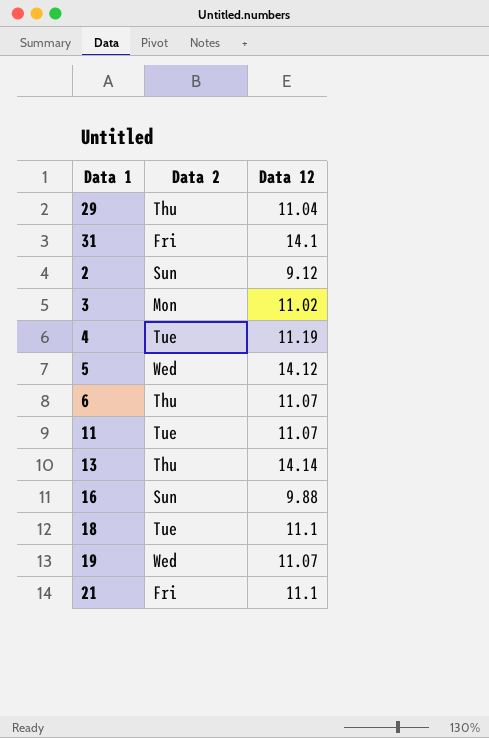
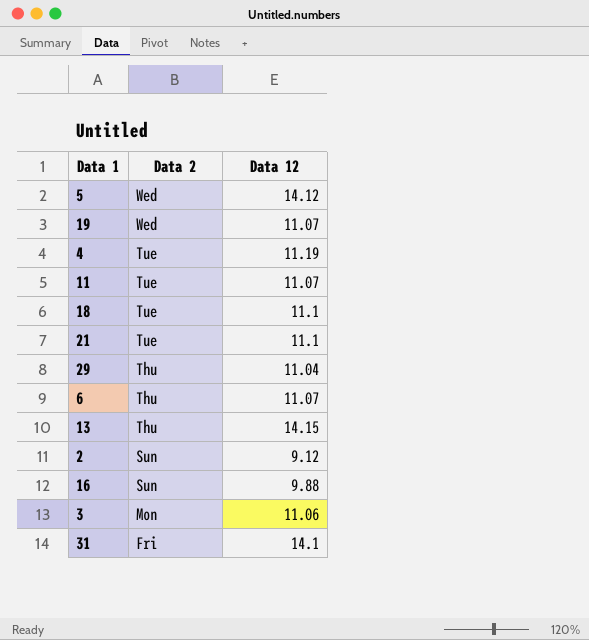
row order: none -> Data 2 descending
21 | Data 2: Fri -> Tue
13 | Data 12: 14.14 -> 14.15
3 | Data 12: 11.02 -> 11.06

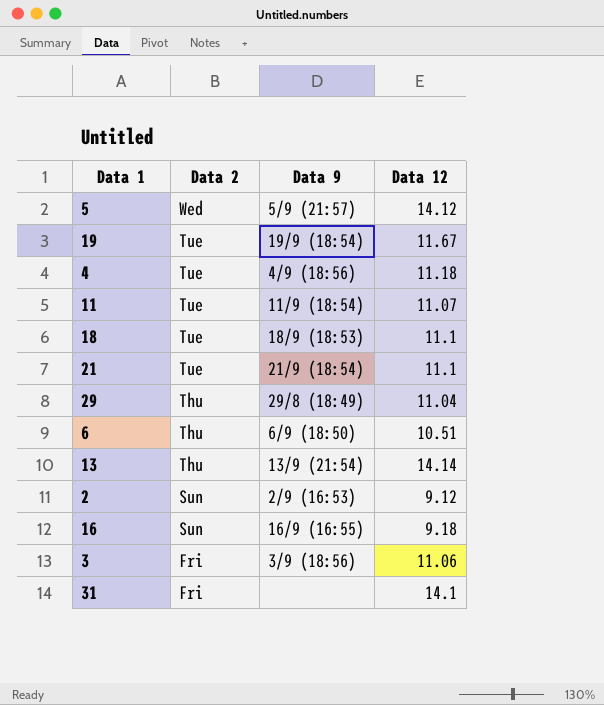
column Data 9 | position: none -> 3
19 | Data 2: Wed -> Tue
19 | Data 12: 11.07 -> 11.67
4 | Data 12: 11.19 -> 11.18
6 | Data 12: 11.07 -> 10.51
13 | Data 12: 14.15 -> 14.14
16 | Data 12: 9.88 -> 9.18
3 | Data 2: Mon -> Fri

